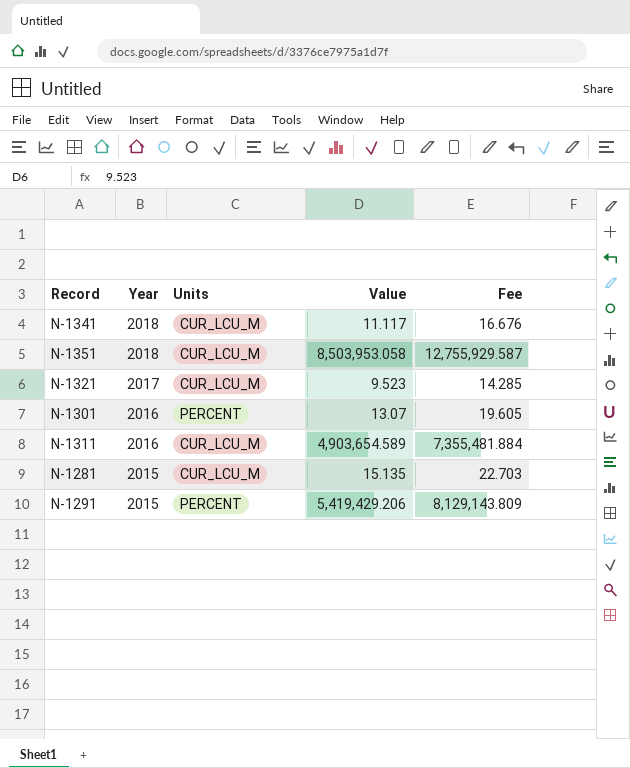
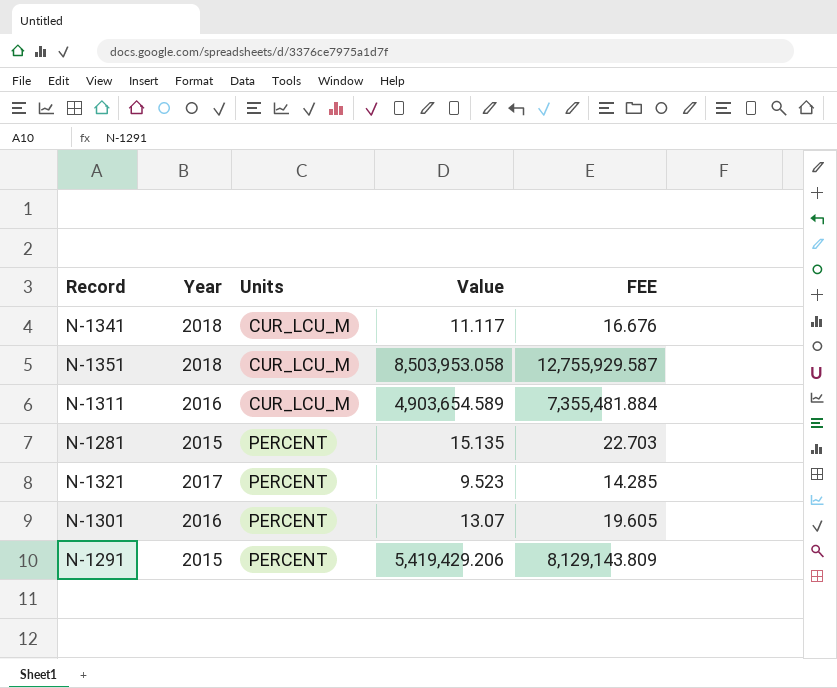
row order: Year descending -> Units ascending
column name: Fee -> FEE
N-1281 | Units: CUR_LCU_M -> PERCENT
N-1321 | Units: CUR_LCU_M -> PERCENT

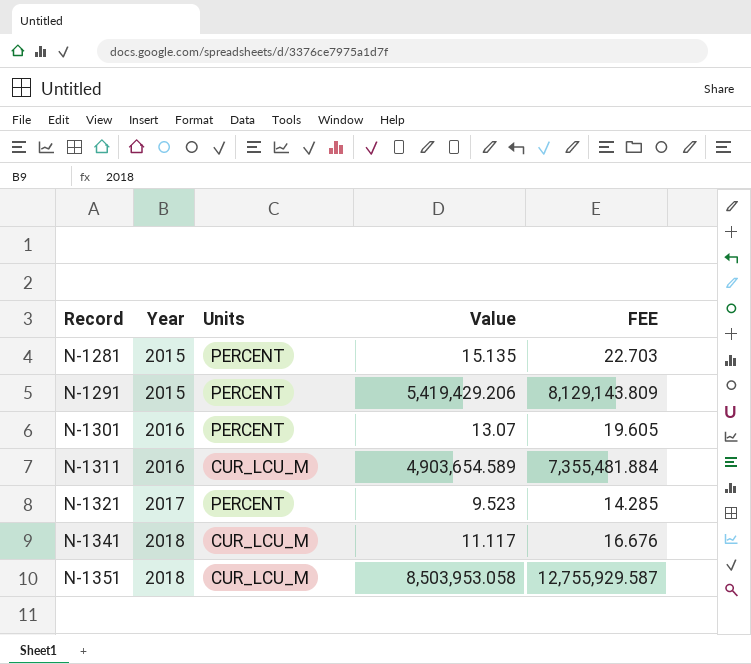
row order: Units ascending -> Record ascending

